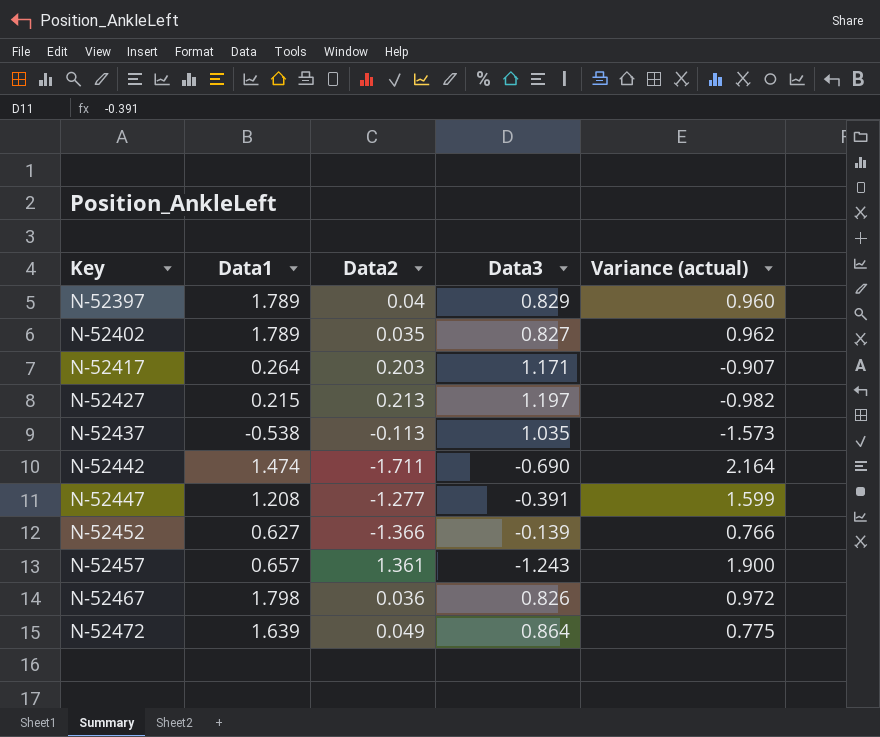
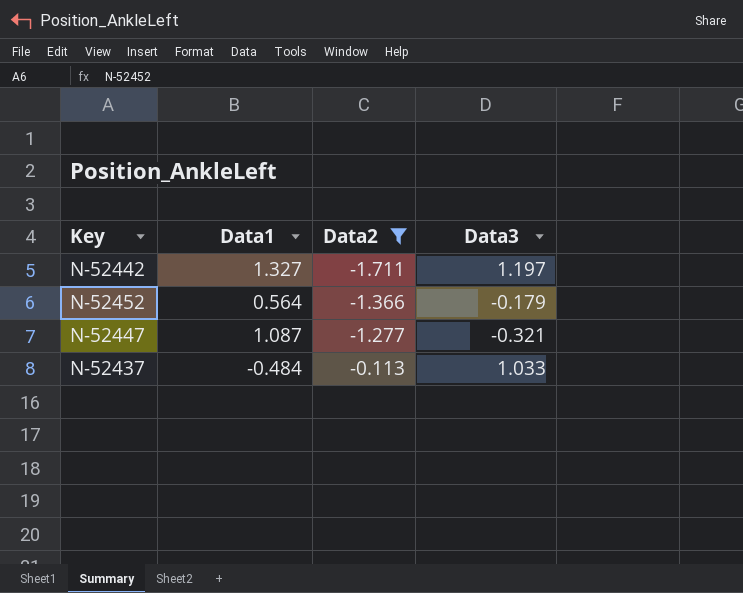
filter: none -> Data2 <= -0.113
row order: Key ascending -> Data2 ascending
column Variance (actual) | formula: [Data1] - [Data3] -> none
N-52442 | Data1: 1.474 -> 1.327
N-52442 | Data3: -0.690 -> 1.197
N-52452 | Data1: 0.627 -> 0.564
N-52452 | Data3: -0.139 -> -0.179
N-52447 | Data1: 1.208 -> 1.087
N-52447 | Data3: -0.391 -> -0.321
N-52437 | Data1: -0.538 -> -0.484
N-52437 | Data3: 1.035 -> 1.033

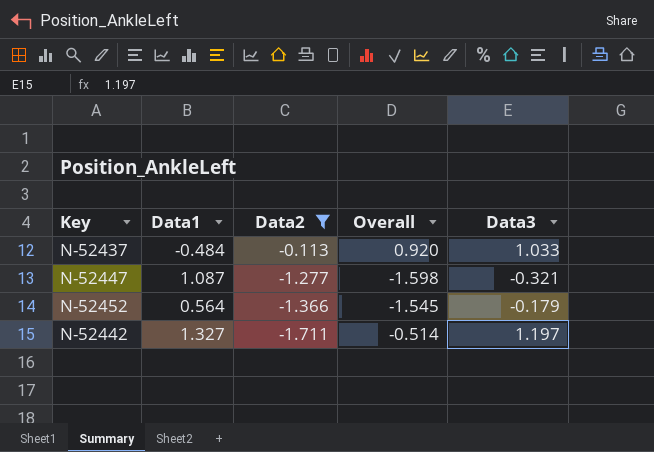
row order: Data2 ascending -> Data2 descending
column Overall | formula: none -> [Data2] + [Data3]

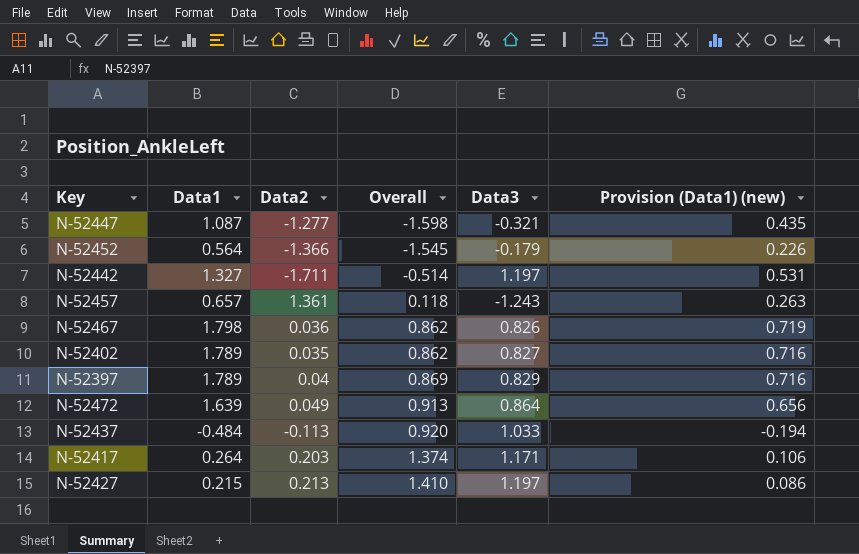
filter: Data2 <= -0.113 -> none
row order: Data2 descending -> Overall ascending
column Provision (Data1) (new) | formula: none -> [Data1] * 0.4

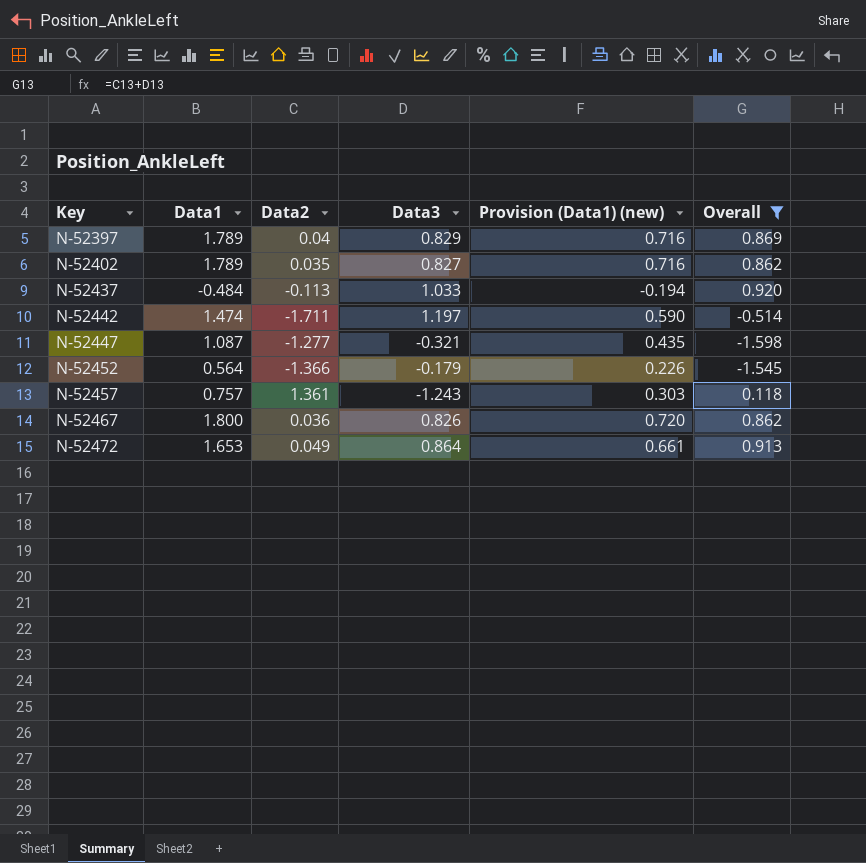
filter: none -> Overall <= 0.920
row order: Overall ascending -> Key ascending
column Overall | position: 4 -> 6
N-52442 | Data1: 1.327 -> 1.474
N-52442 | Provision (Data1) (new): 0.531 -> 0.590
N-52457 | Data1: 0.657 -> 0.757
N-52457 | Provision (Data1) (new): 0.263 -> 0.303
N-52467 | Data1: 1.798 -> 1.800
N-52467 | Provision (Data1) (new): 0.719 -> 0.720
N-52472 | Data1: 1.639 -> 1.653
N-52472 | Provision (Data1) (new): 0.656 -> 0.661

